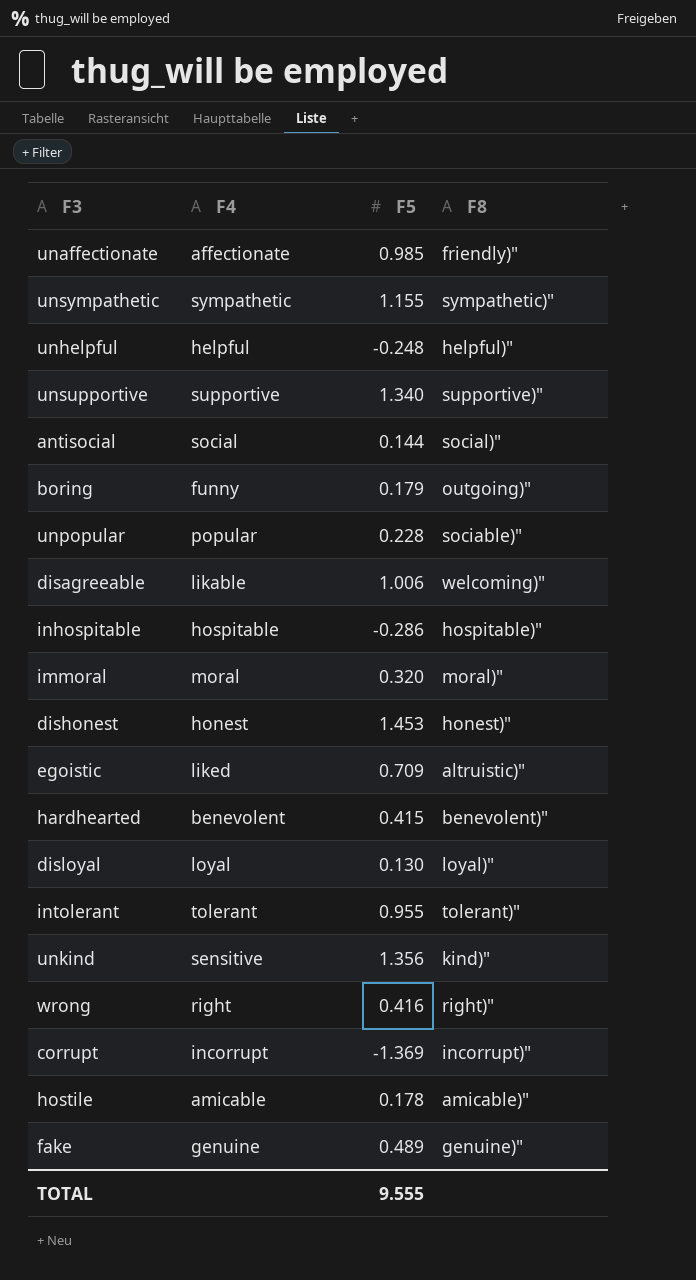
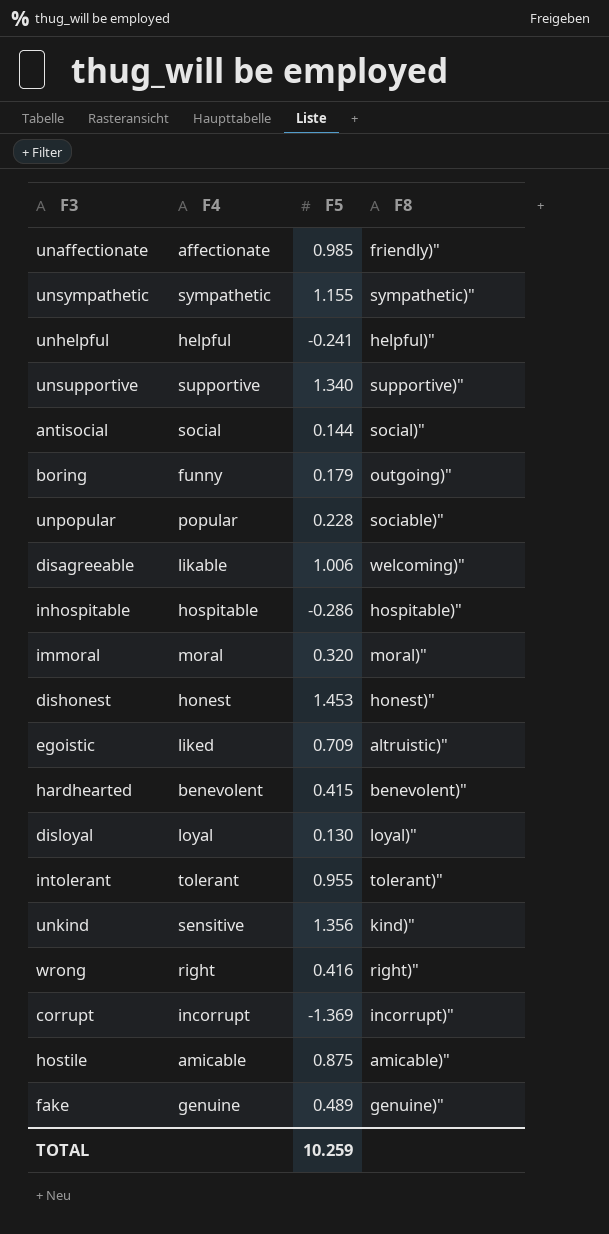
unhelpful | F5: -0.248 -> -0.241
hostile | F5: 0.178 -> 0.875
TOTAL | F5: 9.555 -> 10.259

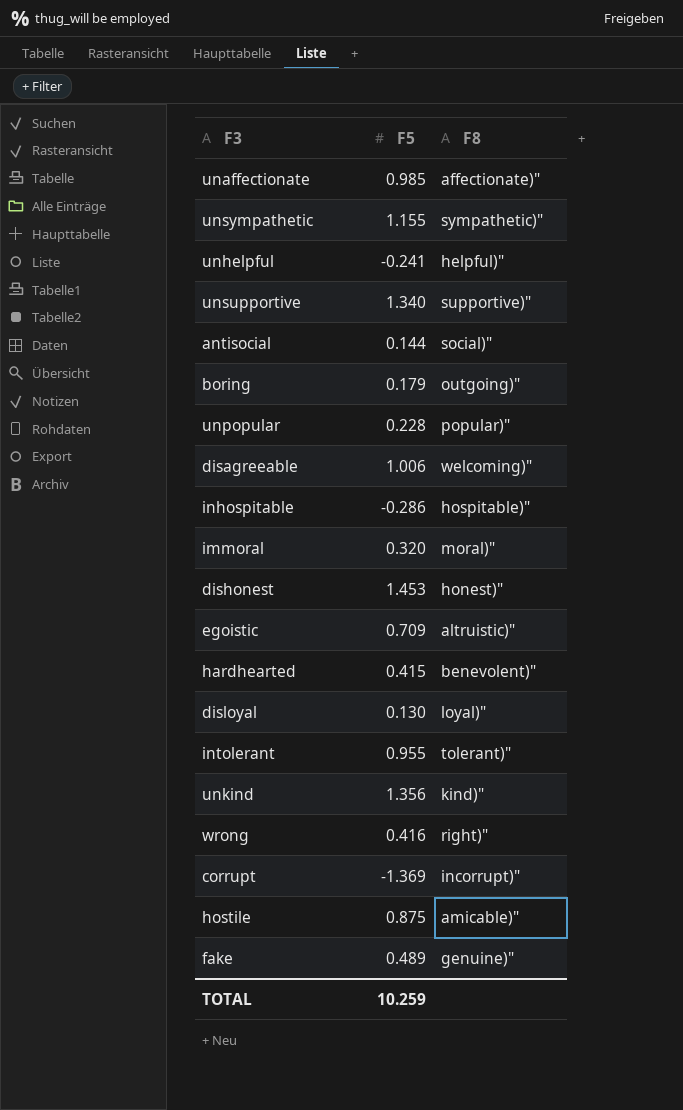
column F4 | position: 2 -> none
unaffectionate | F8: friendly)" -> affectionate)"
unpopular | F8: sociable)" -> popular)"

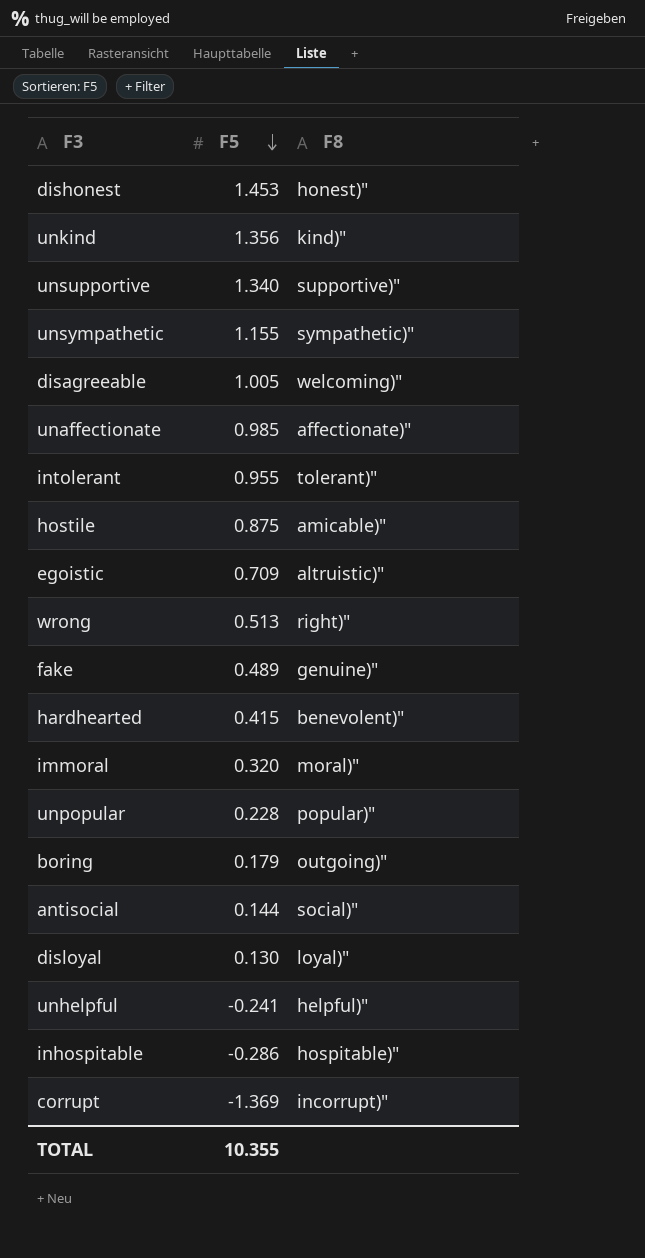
row order: none -> F5 descending
disagreeable | F5: 1.006 -> 1.005
wrong | F5: 0.416 -> 0.513
TOTAL | F5: 10.259 -> 10.355

